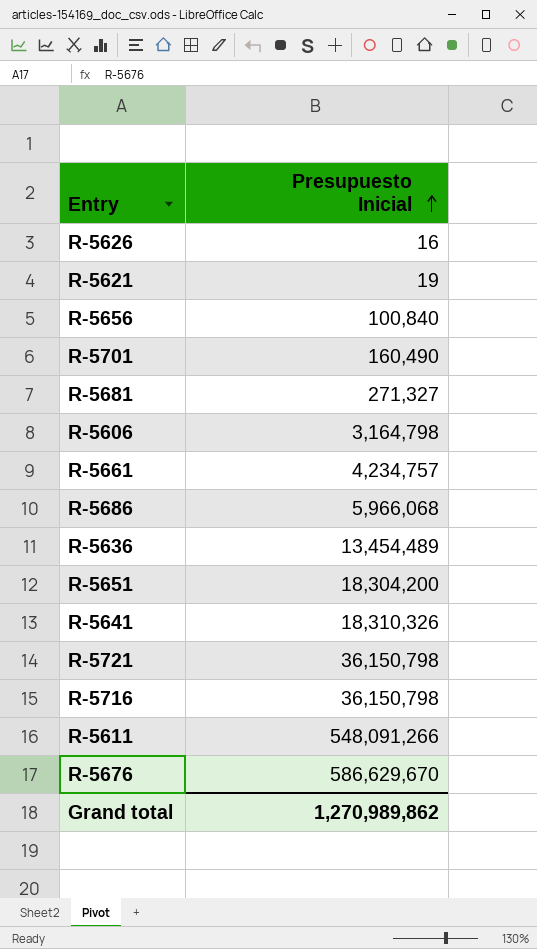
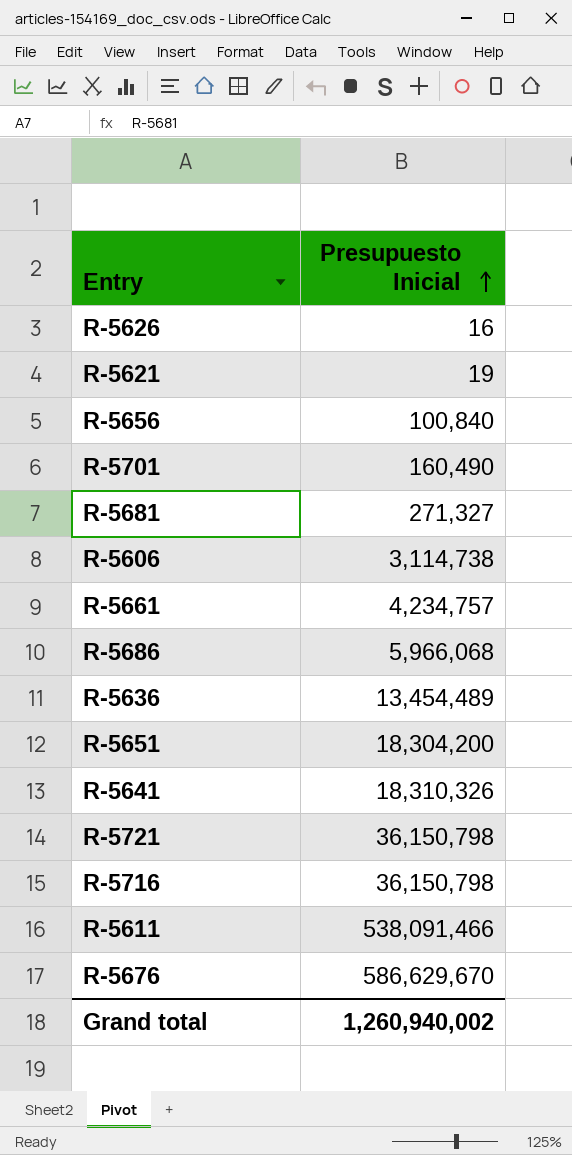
R-5606 | Presupuesto Inicial: 3,164,798 -> 3,114,738
R-5611 | Presupuesto Inicial: 548,091,266 -> 538,091,466
Grand total | Presupuesto Inicial: 1,270,989,862 -> 1,260,940,002

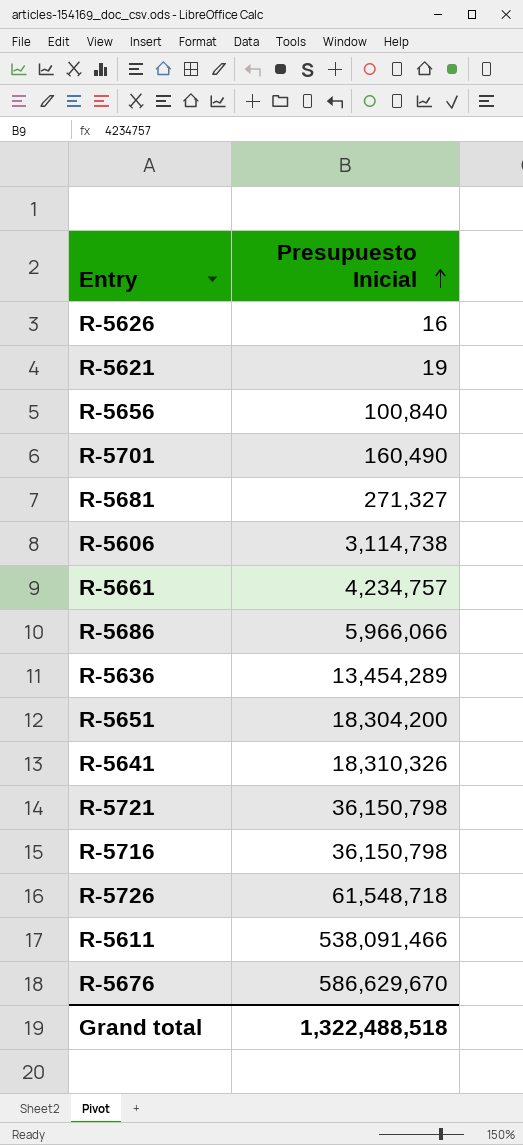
R-5686 | Presupuesto Inicial: 5,966,068 -> 5,966,066
R-5636 | Presupuesto Inicial: 13,454,489 -> 13,454,289
row R-5726: none -> 61,548,718
Grand total | Presupuesto Inicial: 1,260,940,002 -> 1,322,488,518

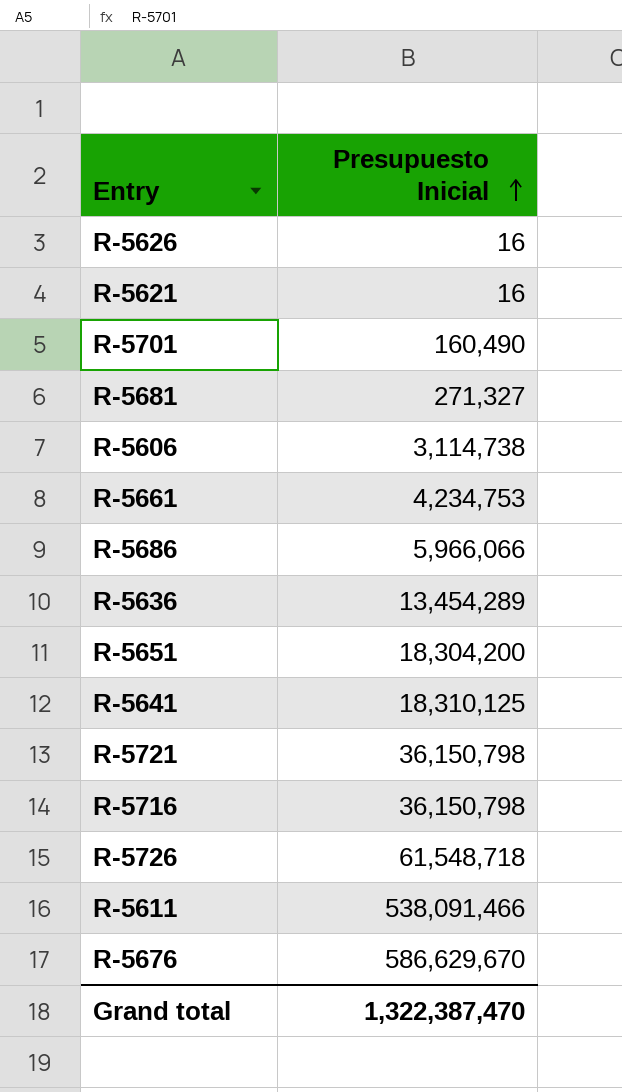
row R-5656: 100,840 -> none
R-5621 | Presupuesto Inicial: 19 -> 16
R-5661 | Presupuesto Inicial: 4,234,757 -> 4,234,753
R-5641 | Presupuesto Inicial: 18,310,326 -> 18,310,125
Grand total | Presupuesto Inicial: 1,322,488,518 -> 1,322,387,470

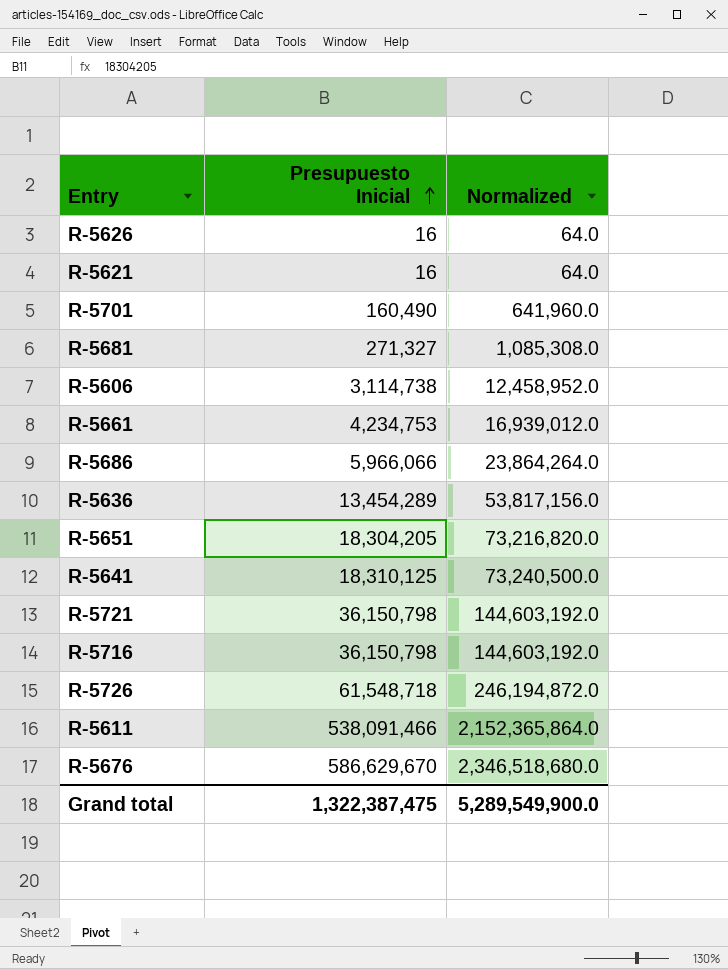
column Normalized | formula: none -> [Presupuesto Inicial] * 4
R-5651 | Presupuesto Inicial: 18,304,200 -> 18,304,205
Grand total | Presupuesto Inicial: 1,322,387,470 -> 1,322,387,475

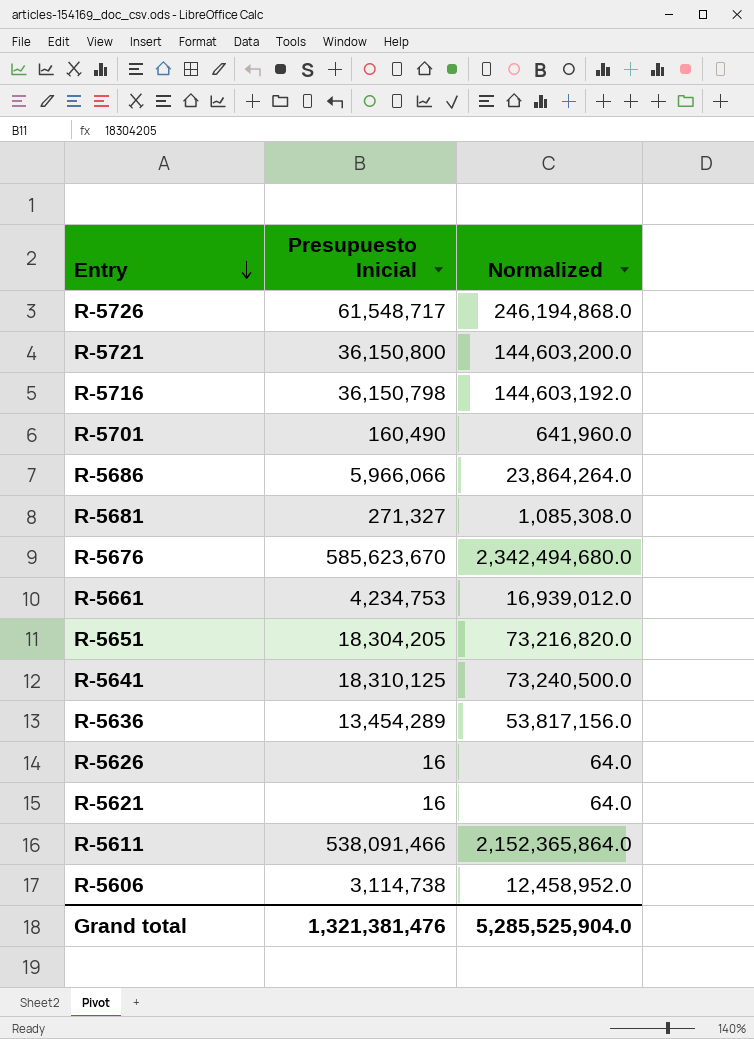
row order: Presupuesto Inicial ascending -> Entry descending
R-5726 | Presupuesto Inicial: 61,548,718 -> 61,548,717
R-5726 | Normalized: 246,194,872.0 -> 246,194,868.0
R-5721 | Presupuesto Inicial: 36,150,798 -> 36,150,800
R-5721 | Normalized: 144,603,192.0 -> 144,603,200.0
R-5676 | Presupuesto Inicial: 586,629,670 -> 585,623,670
R-5676 | Normalized: 2,346,518,680.0 -> 2,342,494,680.0
Grand total | Presupuesto Inicial: 1,322,387,475 -> 1,321,381,476
Grand total | Normalized: 5,289,549,900.0 -> 5,285,525,904.0

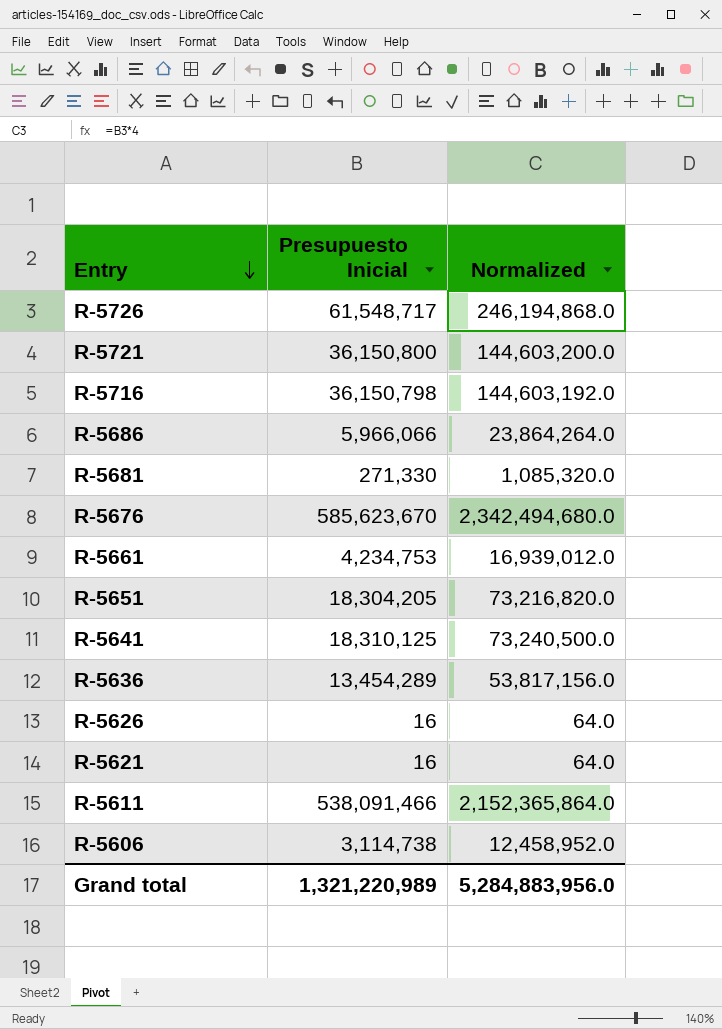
row R-5701: 160,490 | 641,960.0 -> none
R-5681 | Presupuesto Inicial: 271,327 -> 271,330
R-5681 | Normalized: 1,085,308.0 -> 1,085,320.0
Grand total | Presupuesto Inicial: 1,321,381,476 -> 1,321,220,989
Grand total | Normalized: 5,285,525,904.0 -> 5,284,883,956.0

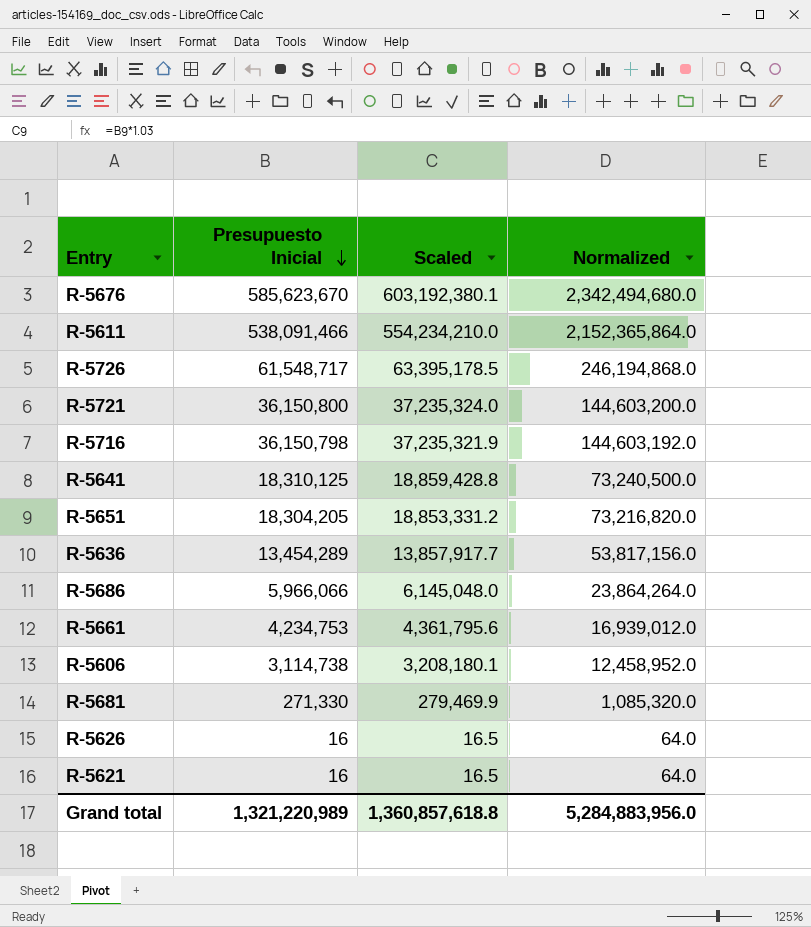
row order: Entry descending -> Presupuesto Inicial descending
column Scaled | formula: none -> [Presupuesto Inicial] * 1.03

